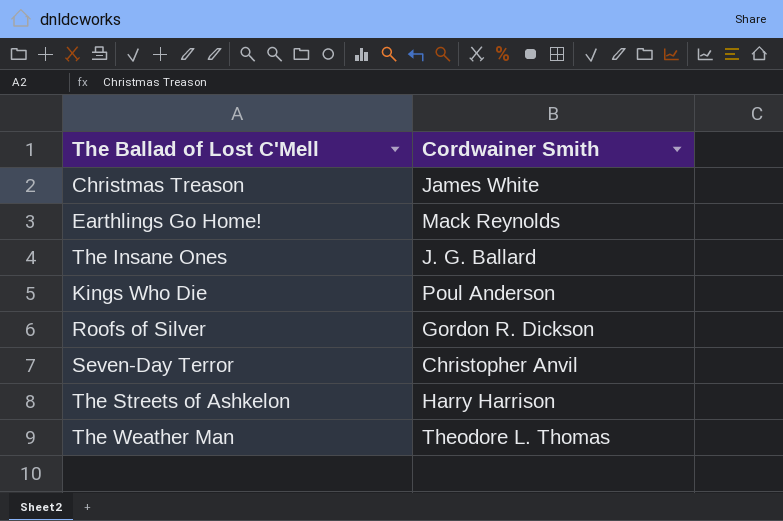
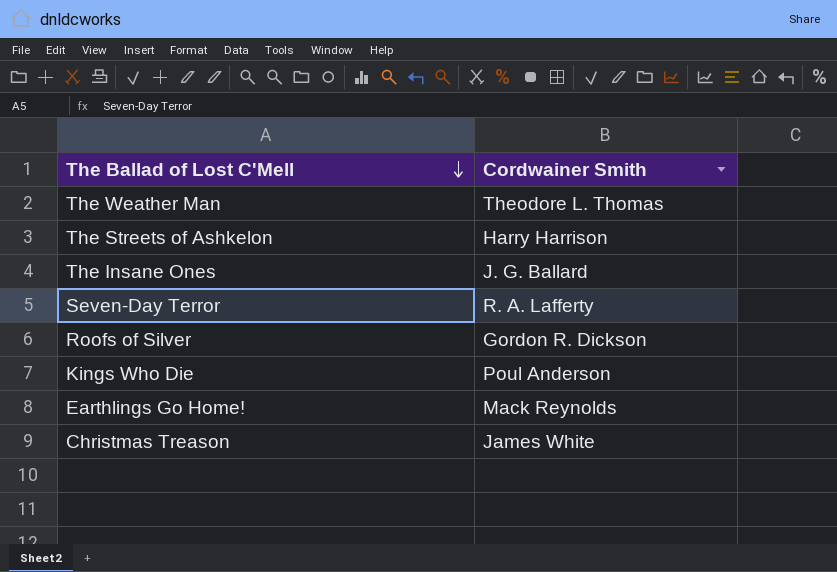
row order: none -> The Ballad of Lost C'Mell descending
Seven-Day Terror | Cordwainer Smith: Christopher Anvil -> R. A. Lafferty

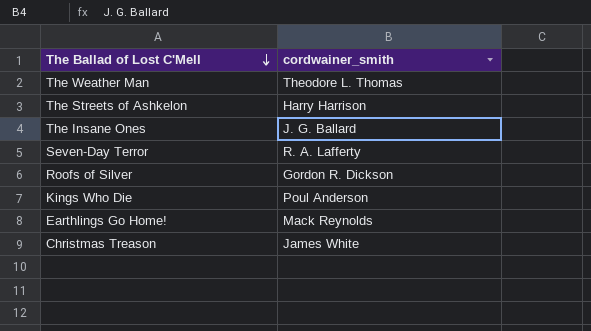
column name: Cordwainer Smith -> cordwainer_smith

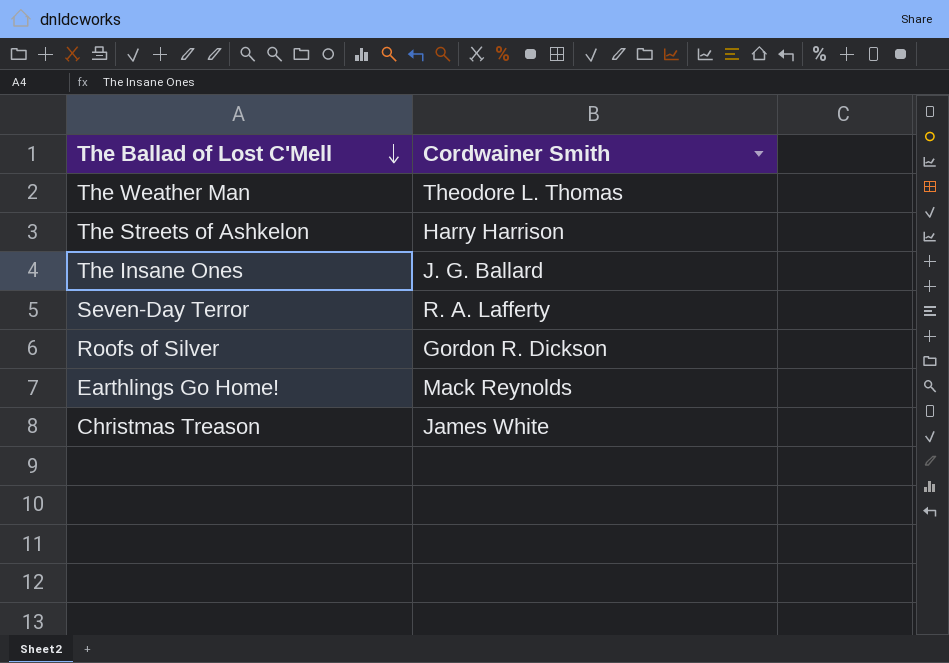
column name: cordwainer_smith -> Cordwainer Smith
row Kings Who Die: Poul Anderson -> none

